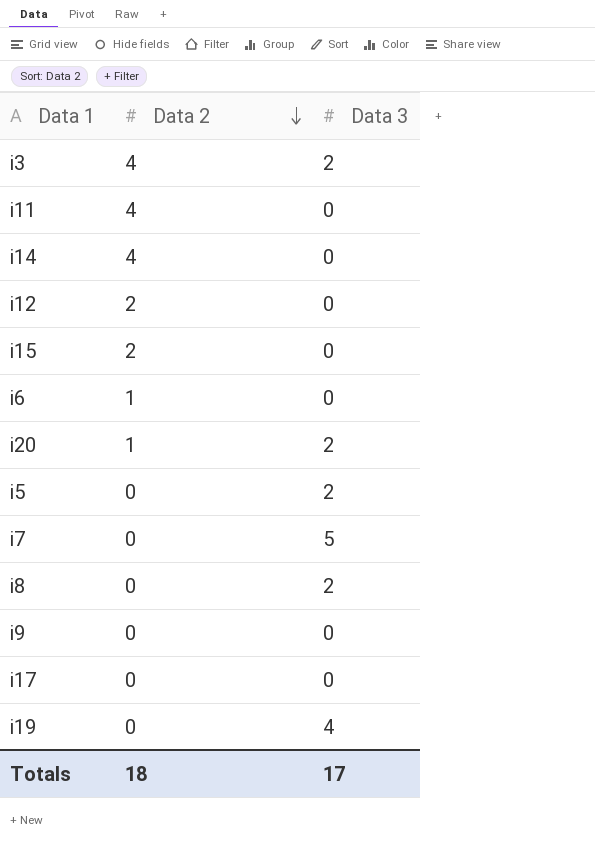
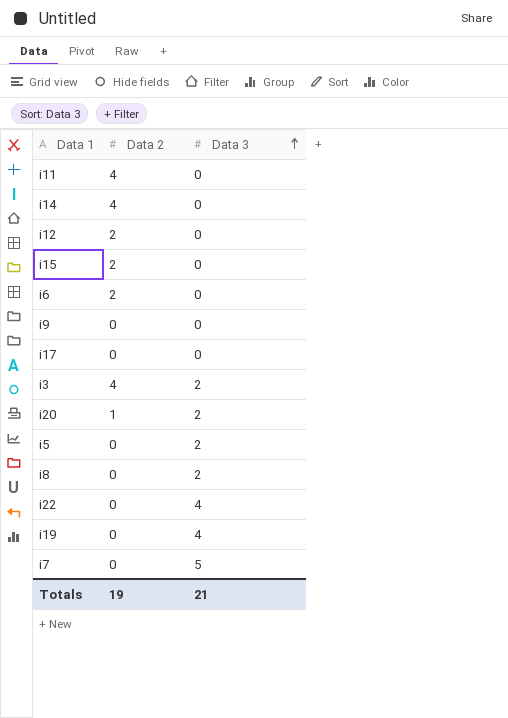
row order: Data 2 descending -> Data 3 ascending
i6 | Data 2: 1 -> 2
row i22: none -> 0 | 4
Totals | Data 2: 18 -> 19
Totals | Data 3: 17 -> 21

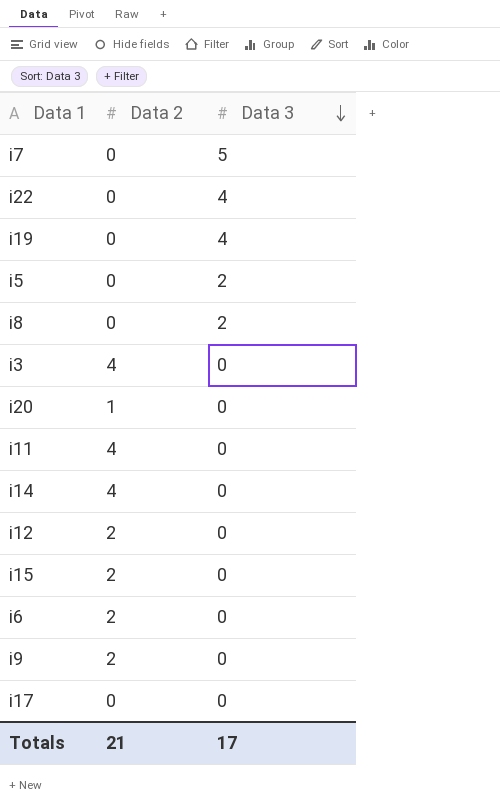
row order: Data 3 ascending -> Data 3 descending
i3 | Data 3: 2 -> 0
i20 | Data 3: 2 -> 0
i9 | Data 2: 0 -> 2
Totals | Data 2: 19 -> 21
Totals | Data 3: 21 -> 17

